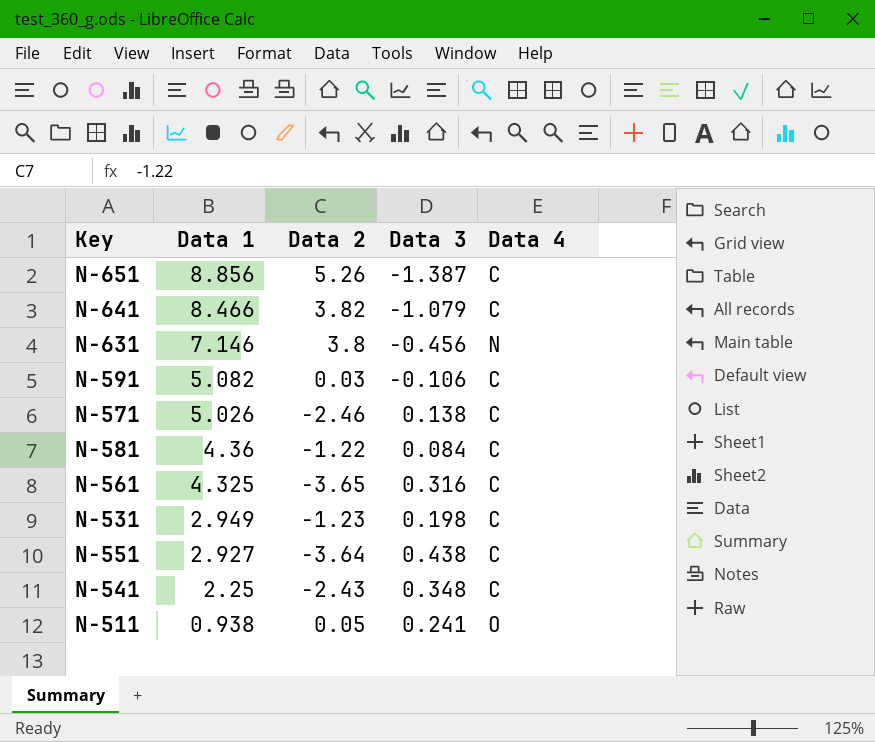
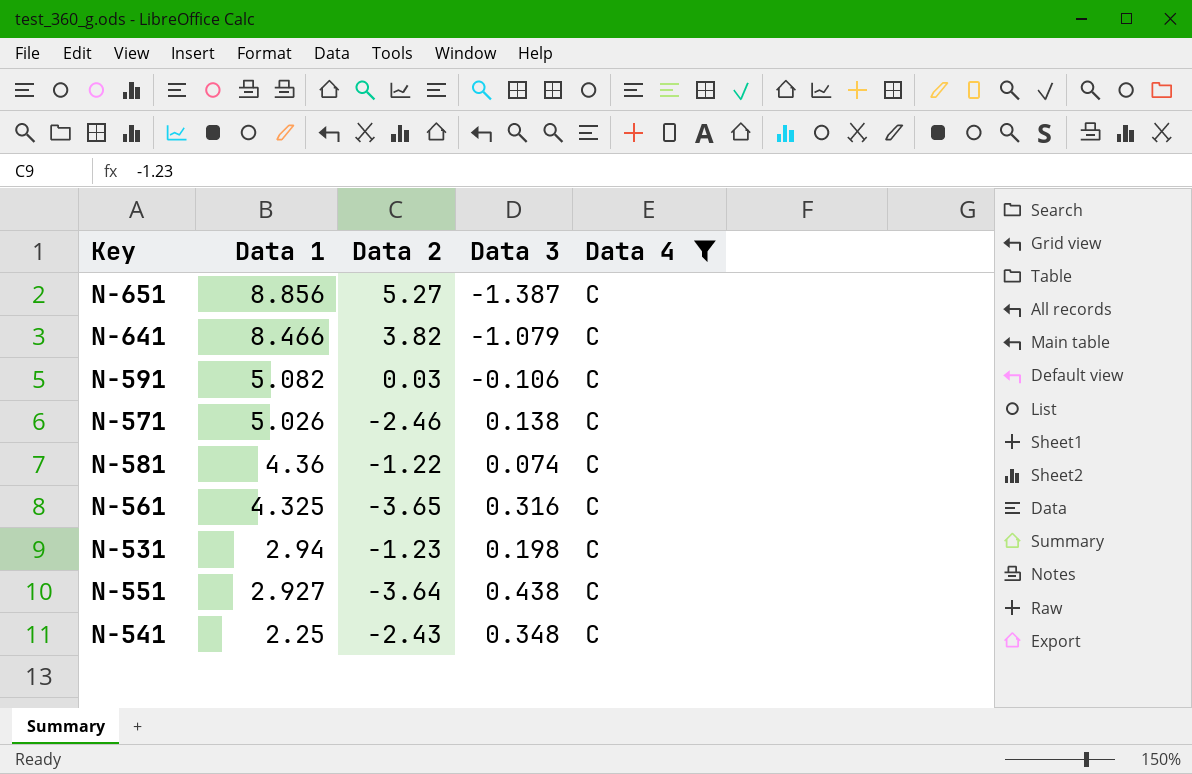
filter: none -> Data 4 = C
N-651 | Data 2: 5.26 -> 5.27
N-581 | Data 3: 0.084 -> 0.074
N-531 | Data 1: 2.949 -> 2.94

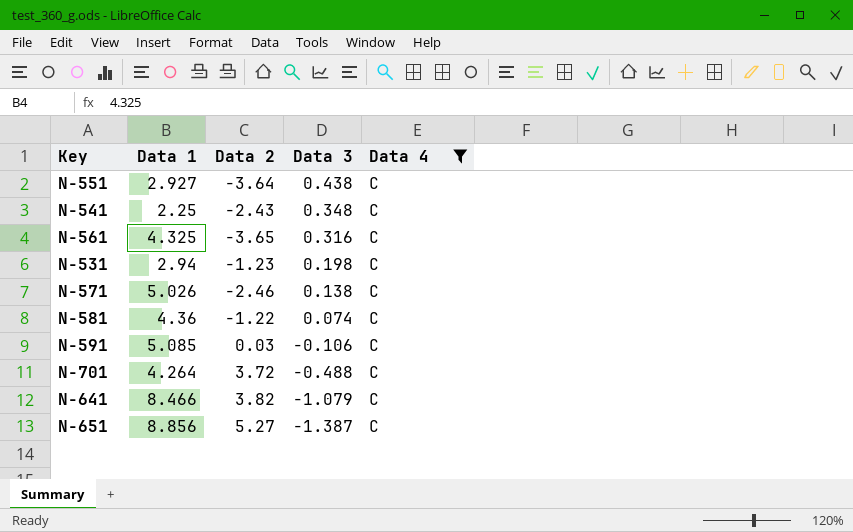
row order: Data 1 descending -> Data 3 descending
N-591 | Data 1: 5.082 -> 5.085
row N-701: none -> 4.264 | 3.72 | -0.488 | C

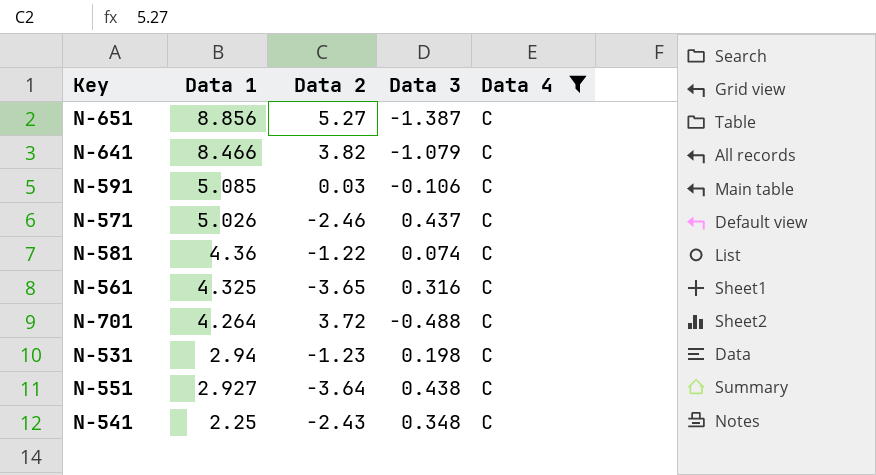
row order: Data 3 descending -> Data 1 descending
N-571 | Data 3: 0.138 -> 0.437

